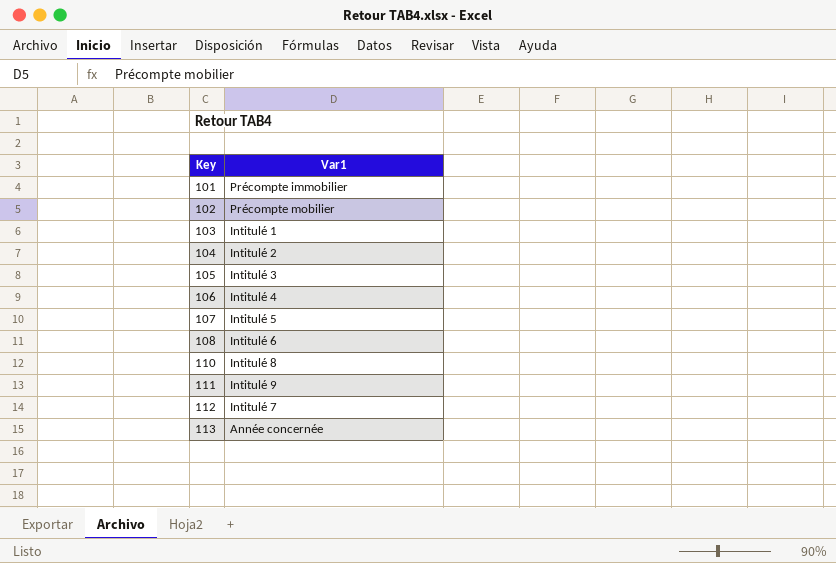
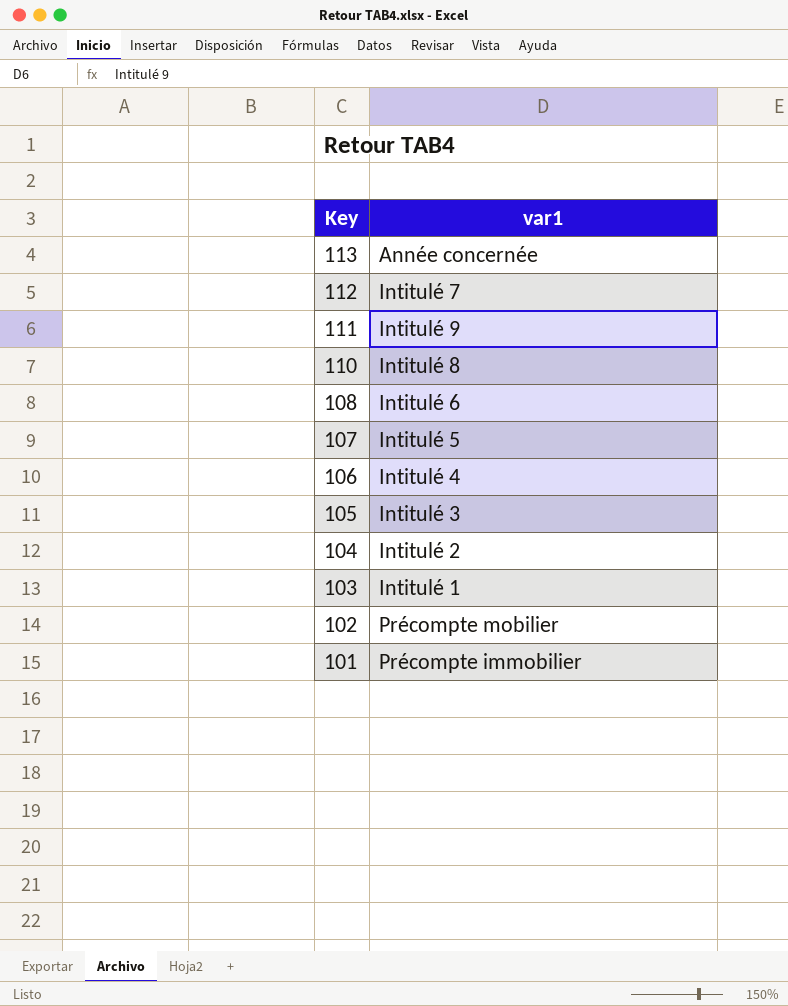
row order: Key ascending -> Key descending
column name: Var1 -> var1

